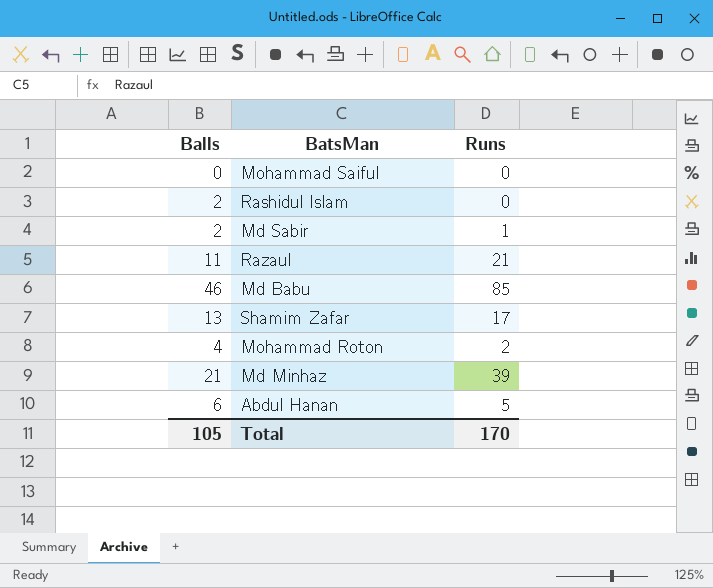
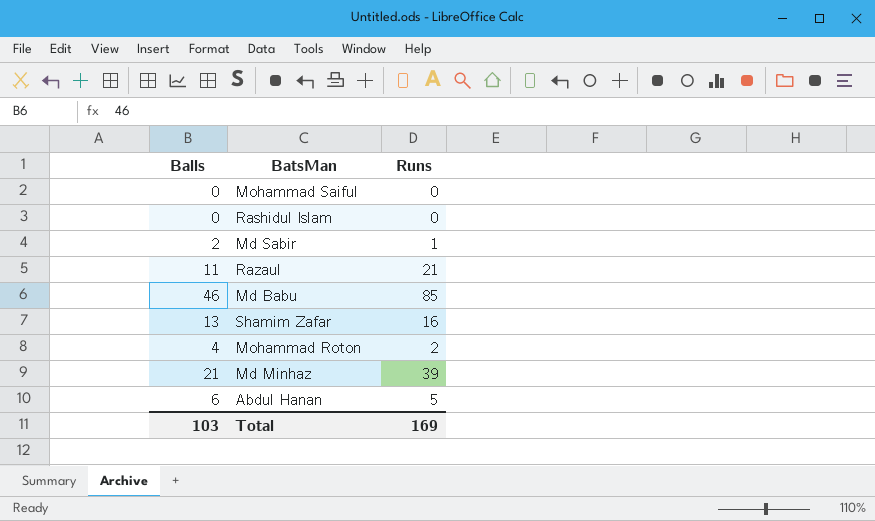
Rashidul Islam | Balls: 2 -> 0
Shamim Zafar | Runs: 17 -> 16
Total | Balls: 105 -> 103
Total | Runs: 170 -> 169

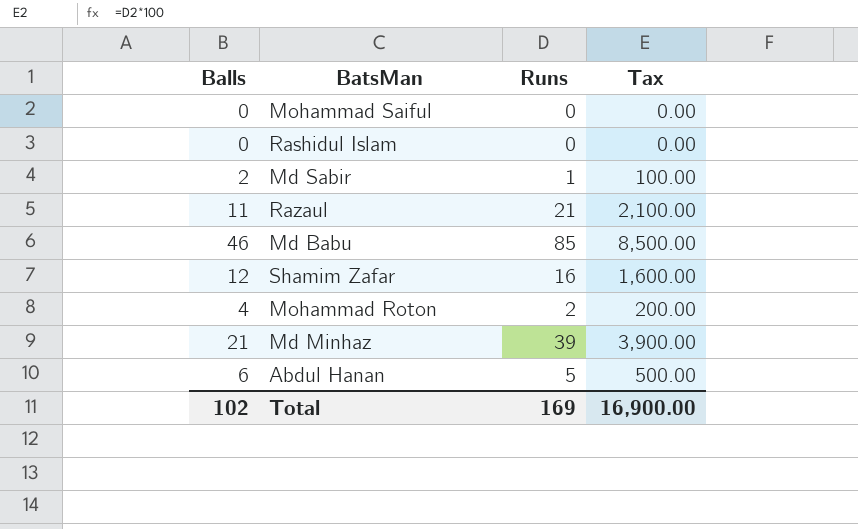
column Tax | formula: none -> [Runs] * 100
Shamim Zafar | Balls: 13 -> 12
Total | Balls: 103 -> 102

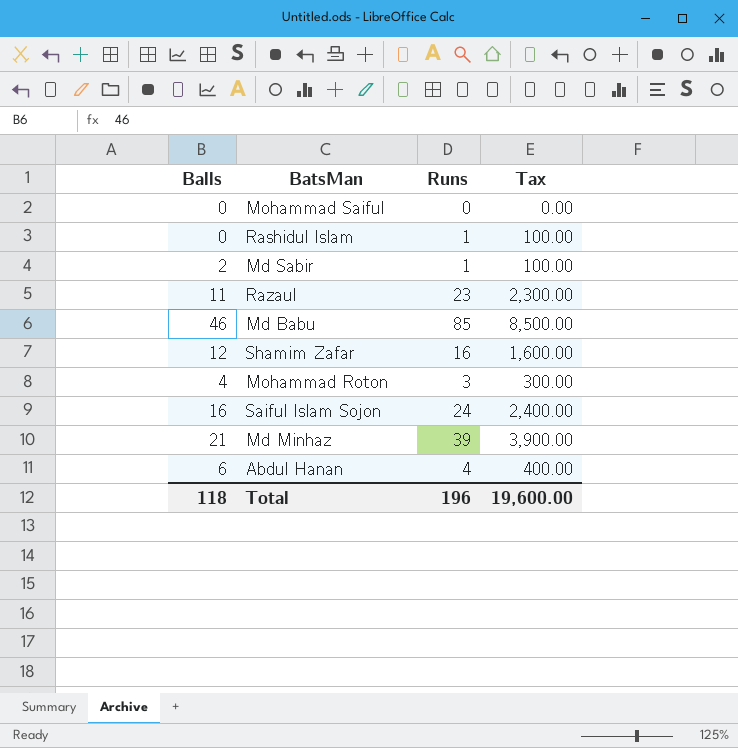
Rashidul Islam | Runs: 0 -> 1
Rashidul Islam | Tax: 0.00 -> 100.00
Razaul | Runs: 21 -> 23
Razaul | Tax: 2,100.00 -> 2,300.00
Mohammad Roton | Runs: 2 -> 3
Mohammad Roton | Tax: 200.00 -> 300.00
row Saiful Islam Sojon: none -> 16 | 24 | 2,400.00
Abdul Hanan | Runs: 5 -> 4
Abdul Hanan | Tax: 500.00 -> 400.00
Total | Balls: 102 -> 118
Total | Runs: 169 -> 196
Total | Tax: 16,900.00 -> 19,600.00

